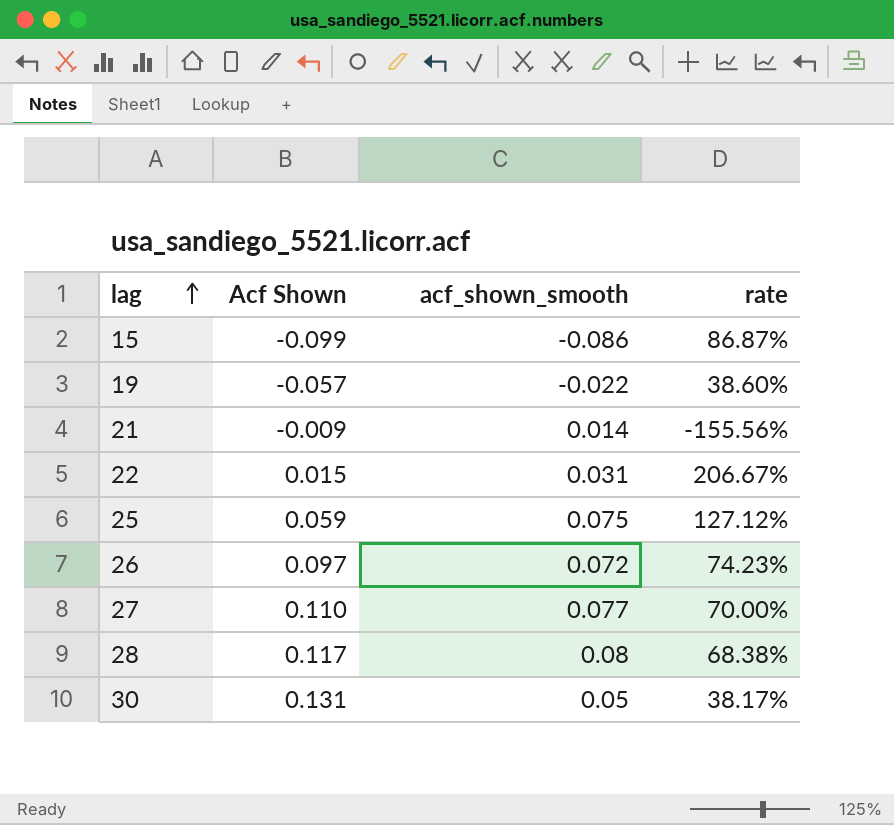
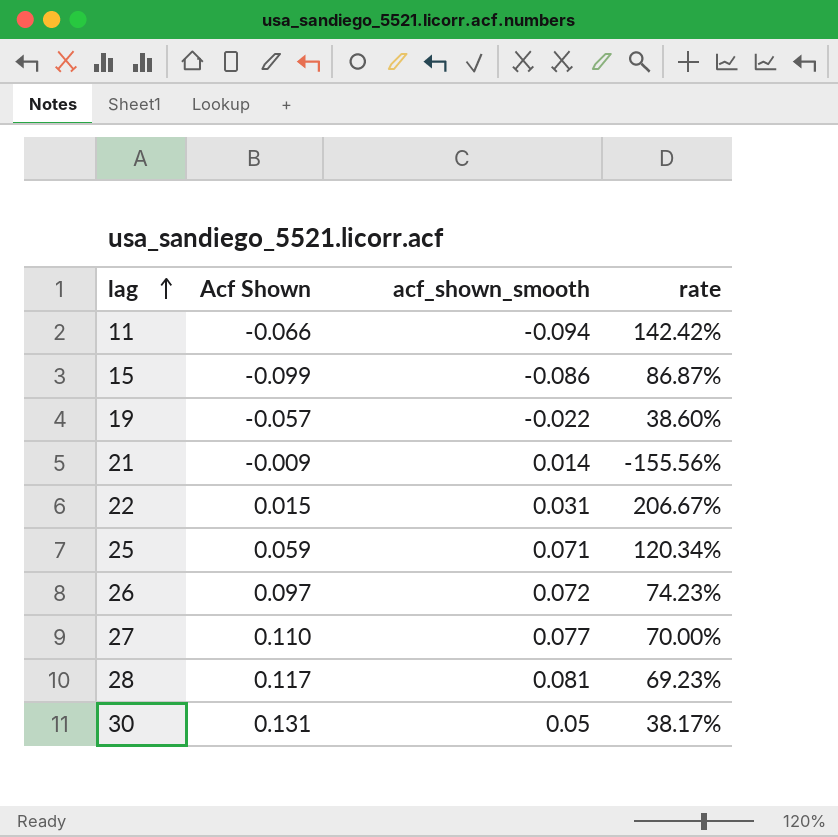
row 11: none -> -0.066 | -0.094 | 142.42%
25 | acf_shown_smooth: 0.075 -> 0.071
25 | rate: 127.12% -> 120.34%
28 | acf_shown_smooth: 0.08 -> 0.081
28 | rate: 68.38% -> 69.23%

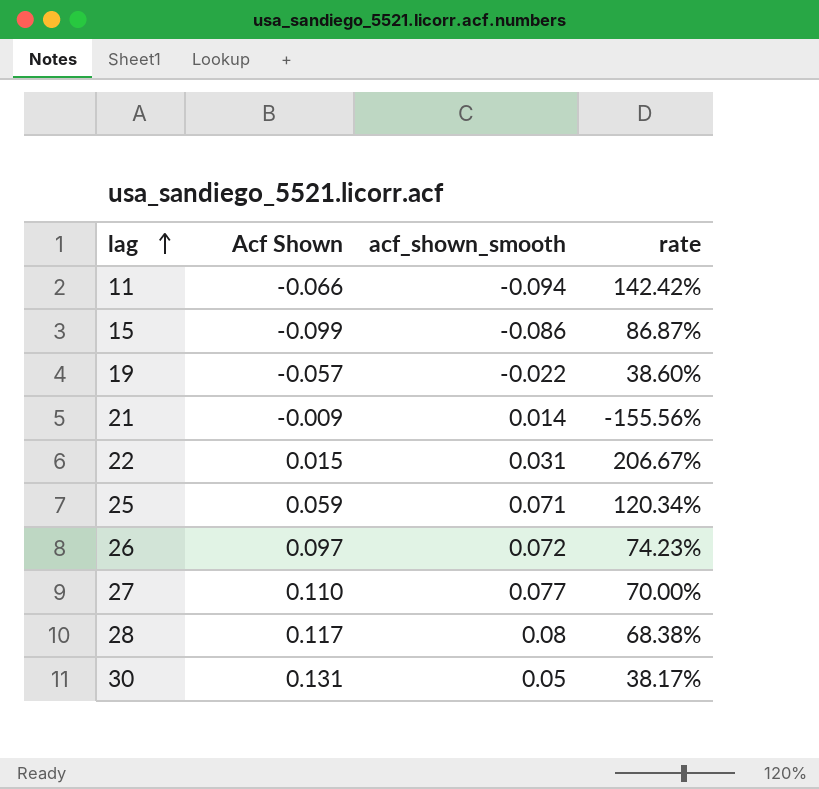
28 | acf_shown_smooth: 0.081 -> 0.08
28 | rate: 69.23% -> 68.38%

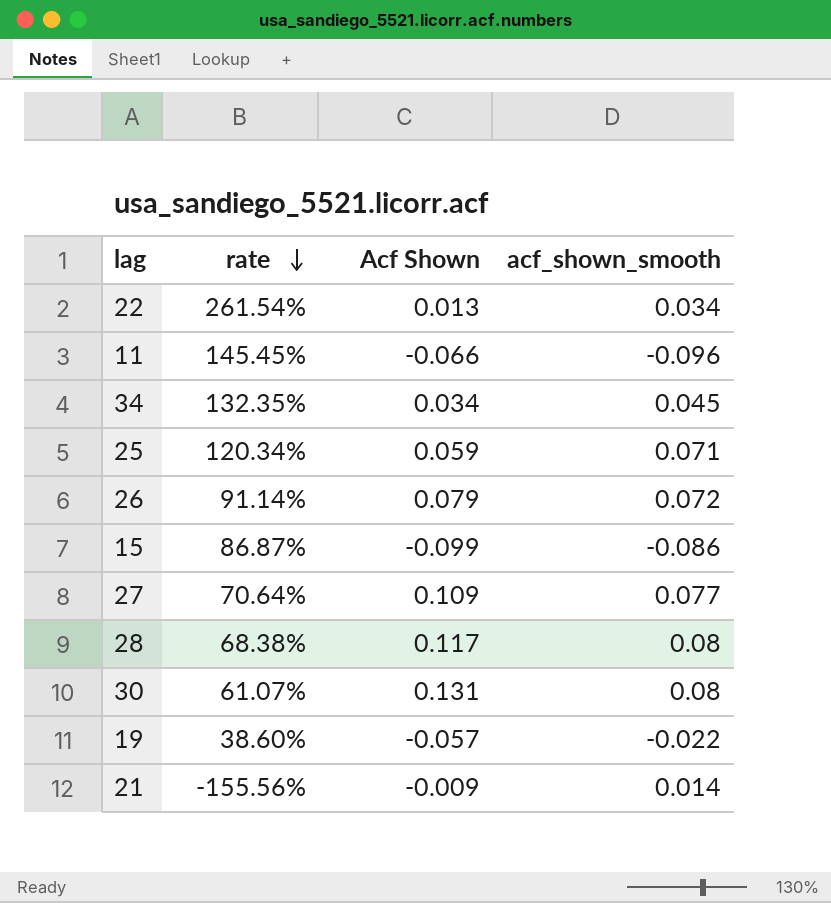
row order: lag ascending -> rate descending
column rate | position: 4 -> 2
22 | rate: 206.67% -> 261.54%
22 | Acf Shown: 0.015 -> 0.013
22 | acf_shown_smooth: 0.031 -> 0.034
11 | rate: 142.42% -> 145.45%
11 | acf_shown_smooth: -0.094 -> -0.096
row 34: none -> 132.35% | 0.034 | 0.045
26 | rate: 74.23% -> 91.14%
26 | Acf Shown: 0.097 -> 0.079
27 | rate: 70.00% -> 70.64%
27 | Acf Shown: 0.110 -> 0.109
30 | rate: 38.17% -> 61.07%
30 | acf_shown_smooth: 0.05 -> 0.08

